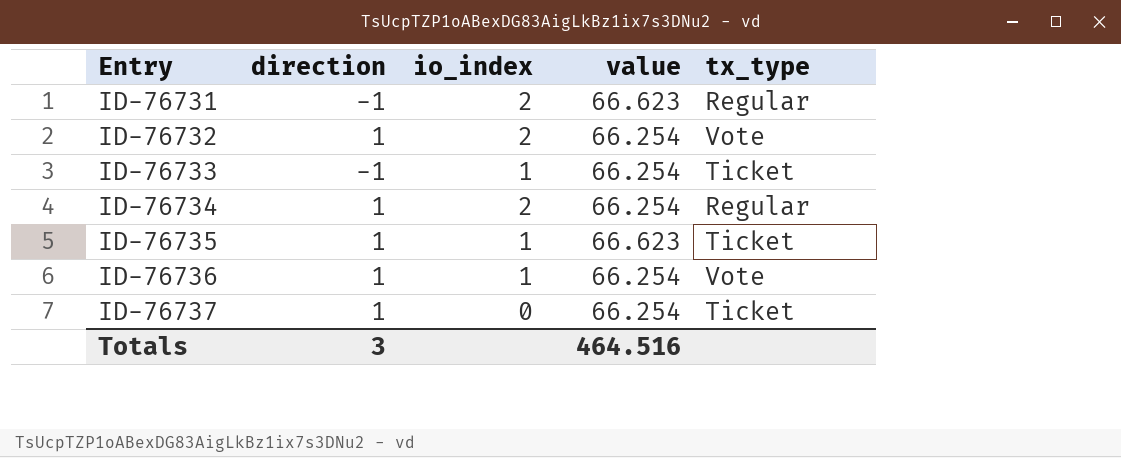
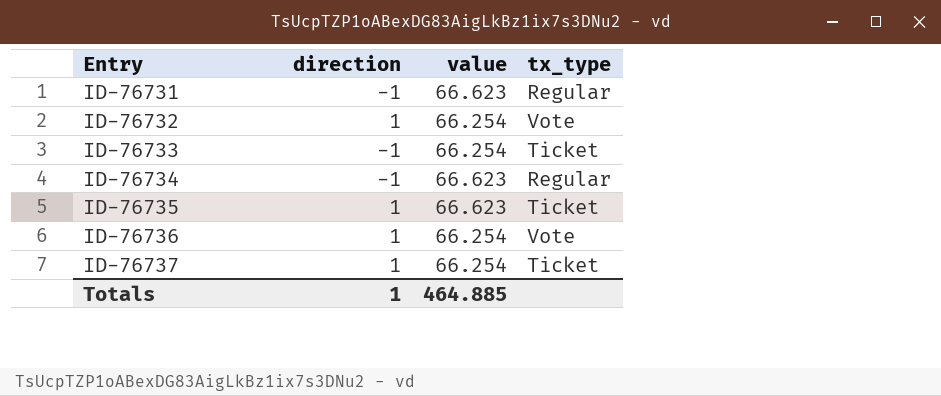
column io_index | position: 3 -> none
ID-76734 | direction: 1 -> -1
ID-76734 | value: 66.254 -> 66.623
Totals | direction: 3 -> 1
Totals | value: 464.516 -> 464.885

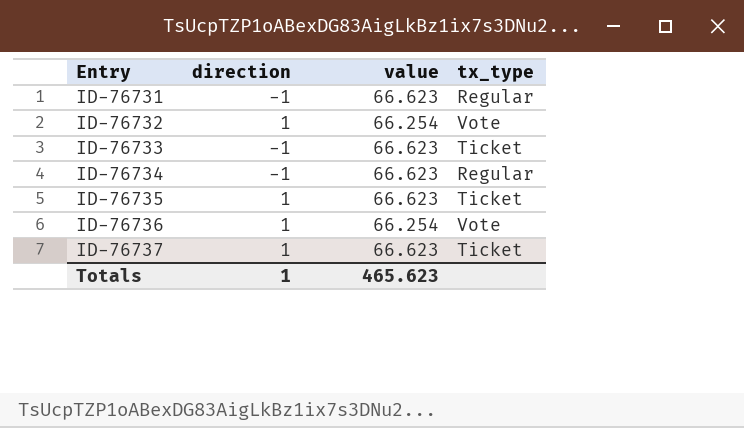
ID-76733 | value: 66.254 -> 66.623
ID-76737 | value: 66.254 -> 66.623
Totals | value: 464.885 -> 465.623

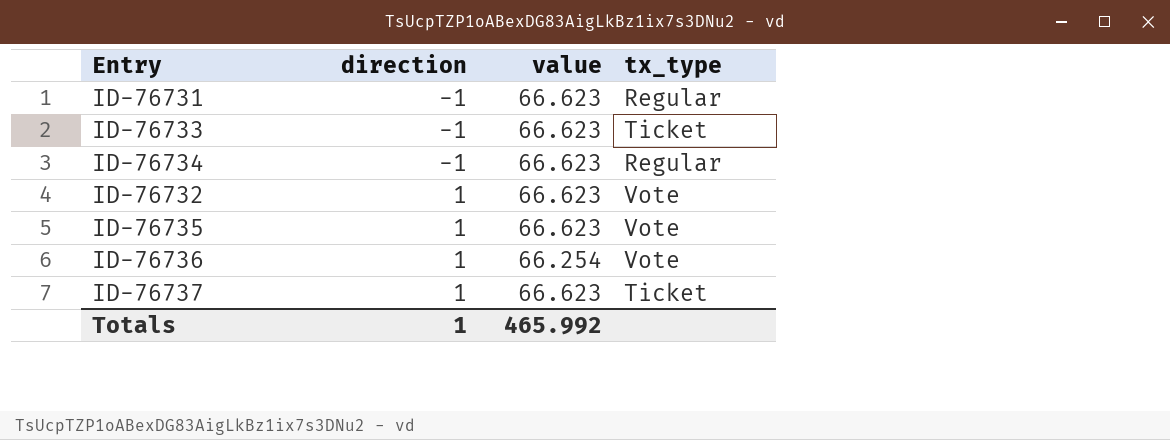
row order: Entry ascending -> direction ascending
ID-76732 | value: 66.254 -> 66.623
ID-76735 | tx_type: Ticket -> Vote
Totals | value: 465.623 -> 465.992

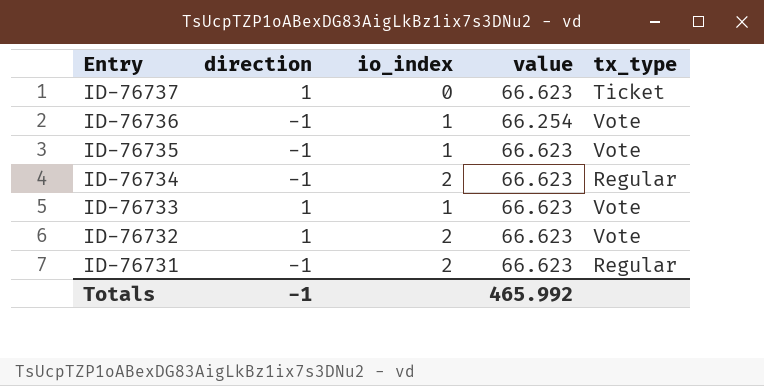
row order: direction ascending -> Entry descending
column io_index | position: none -> 3
ID-76736 | direction: 1 -> -1
ID-76735 | direction: 1 -> -1
ID-76733 | direction: -1 -> 1
ID-76733 | tx_type: Ticket -> Vote
Totals | direction: 1 -> -1

